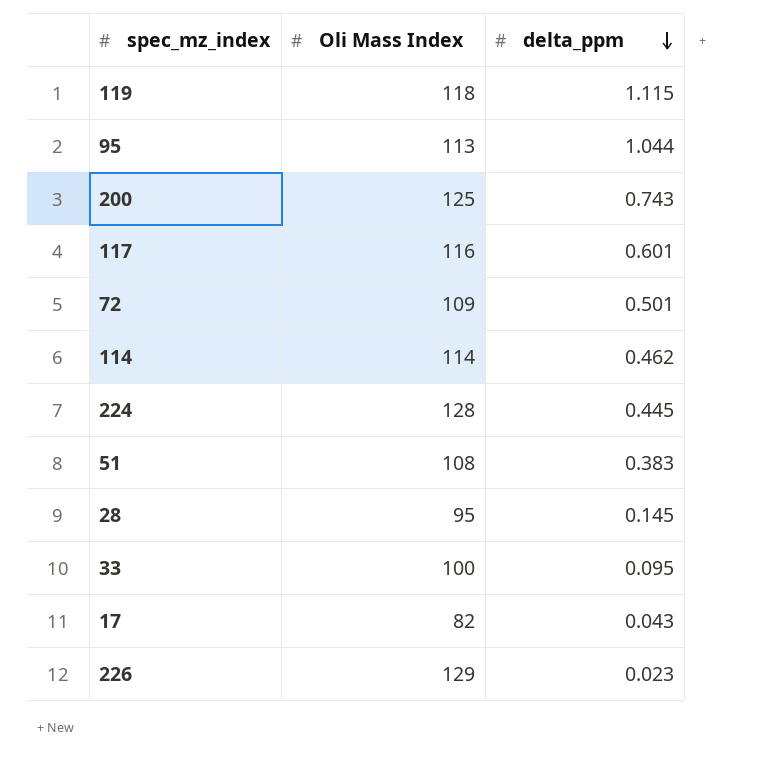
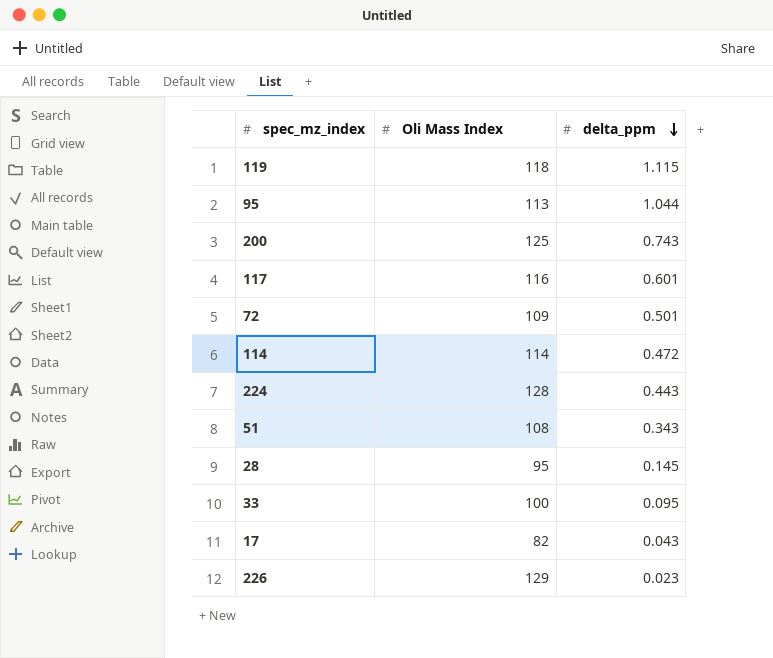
114 | delta_ppm: 0.462 -> 0.472
224 | delta_ppm: 0.445 -> 0.443
51 | delta_ppm: 0.383 -> 0.343

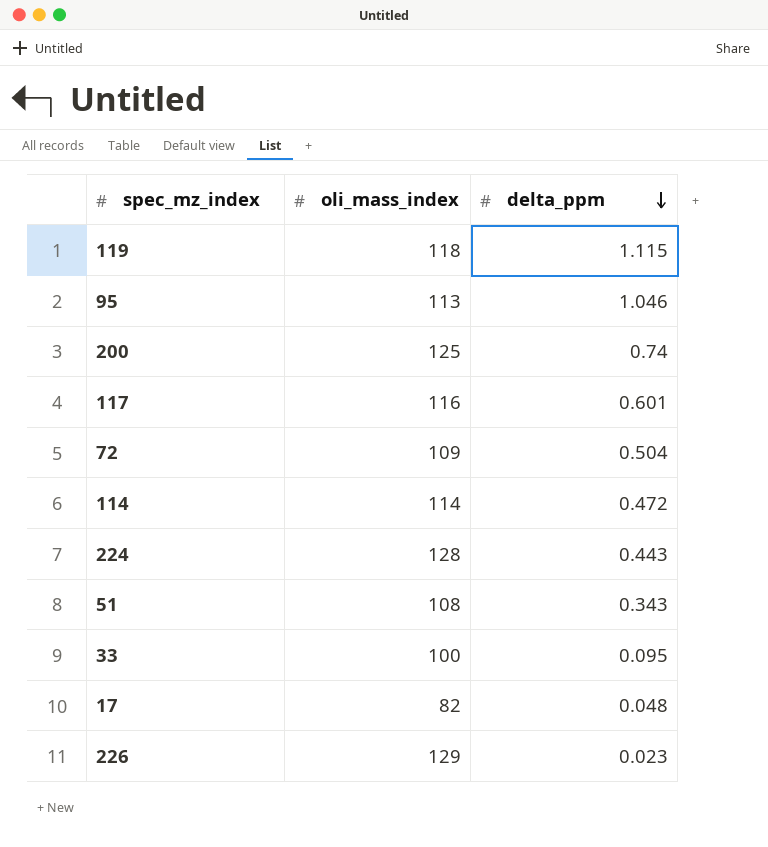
column name: Oli Mass Index -> oli_mass_index
row 28: 95 | 0.145 -> none
95 | delta_ppm: 1.044 -> 1.046
200 | delta_ppm: 0.743 -> 0.74
72 | delta_ppm: 0.501 -> 0.504
17 | delta_ppm: 0.043 -> 0.048

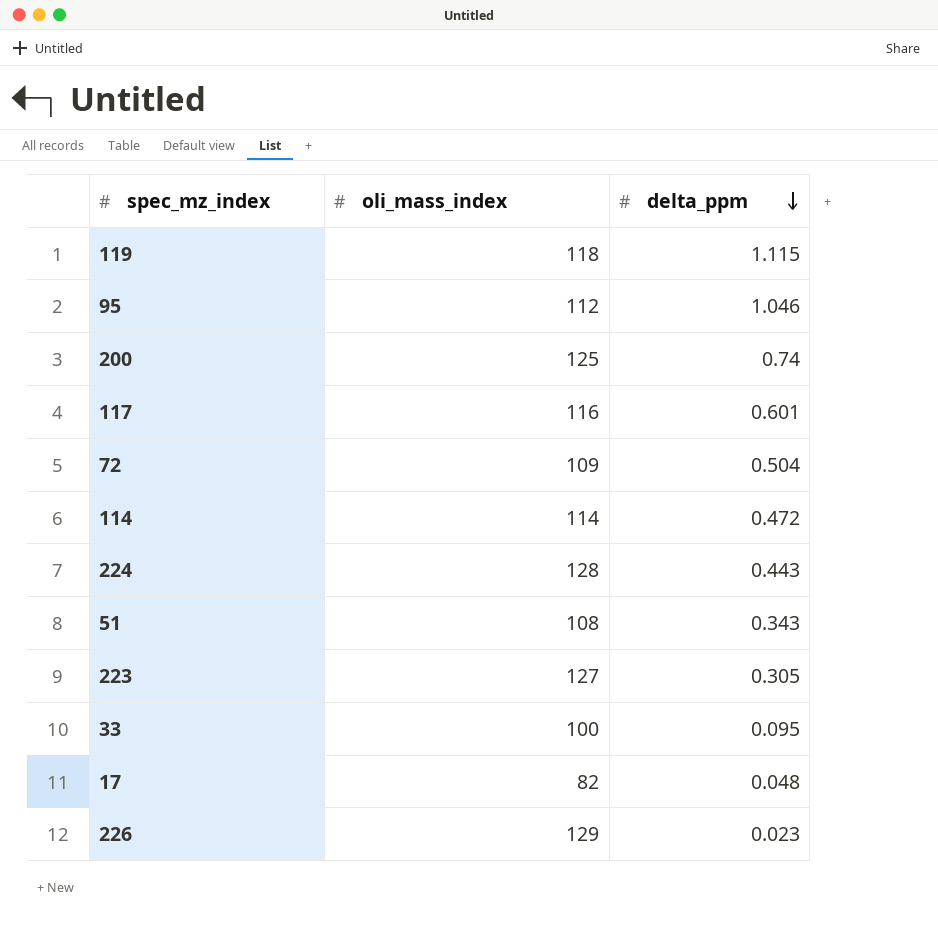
95 | oli_mass_index: 113 -> 112
row 223: none -> 127 | 0.305

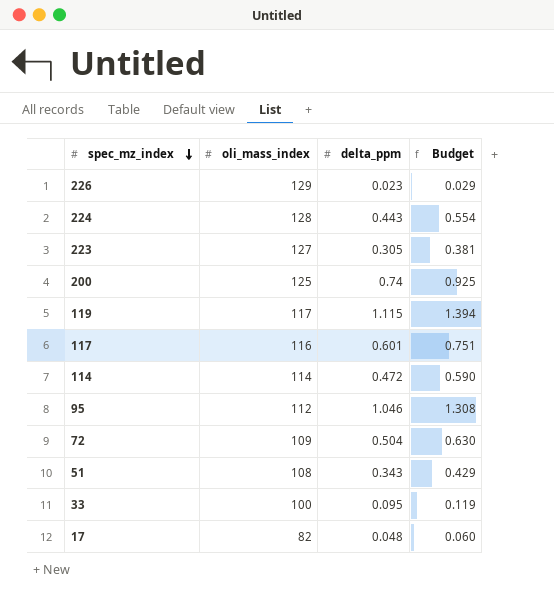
row order: delta_ppm descending -> spec_mz_index descending
column Budget | formula: none -> [delta_ppm] * 1.25
119 | oli_mass_index: 118 -> 117

